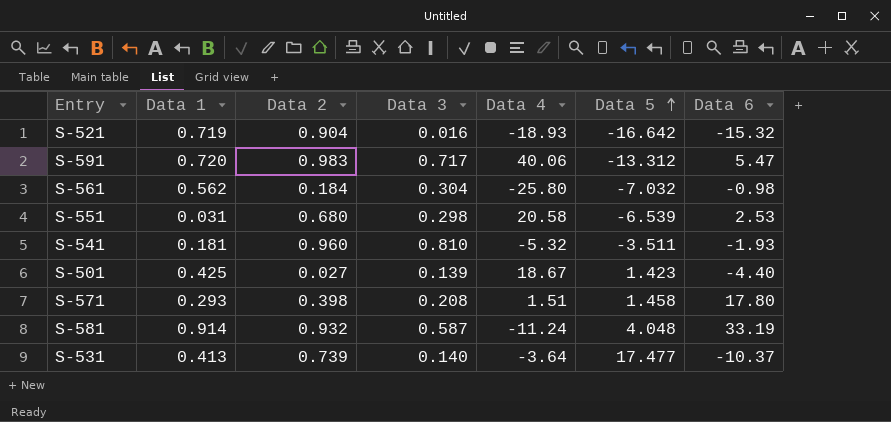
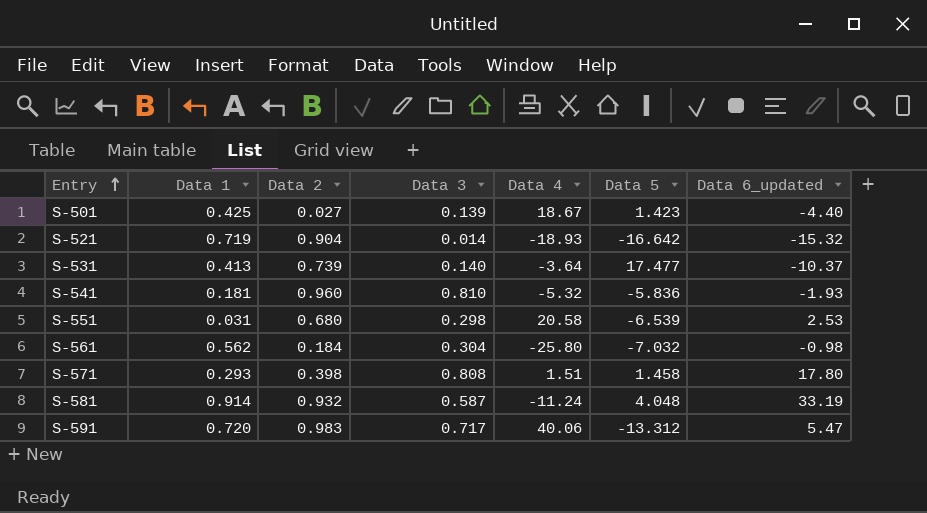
row order: Data 5 ascending -> Entry ascending
column name: Data 6 -> Data 6_updated
S-521 | Data 3: 0.016 -> 0.014
S-541 | Data 5: -3.511 -> -5.836
S-571 | Data 3: 0.208 -> 0.808

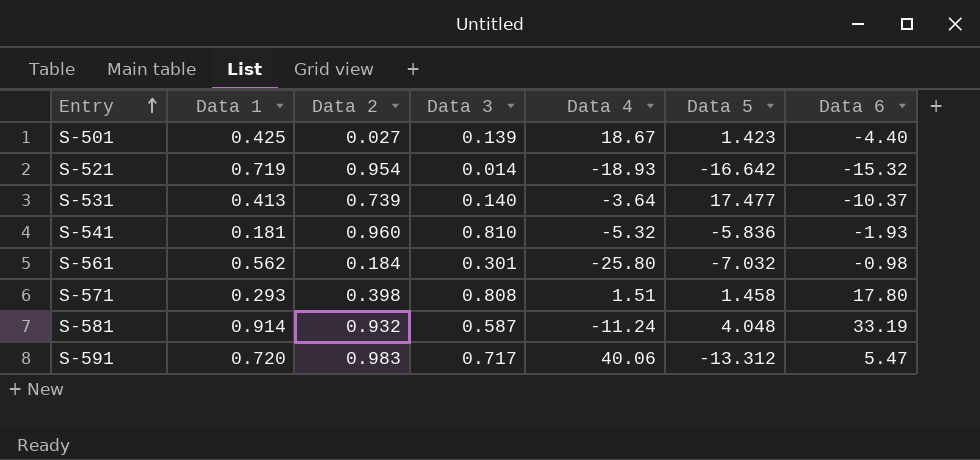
column name: Data 6_updated -> Data 6
row S-551: 0.031 | 0.680 | 0.298 | 20.58 | -6.539 | 2.53 -> none
S-521 | Data 2: 0.904 -> 0.954
S-561 | Data 3: 0.304 -> 0.301

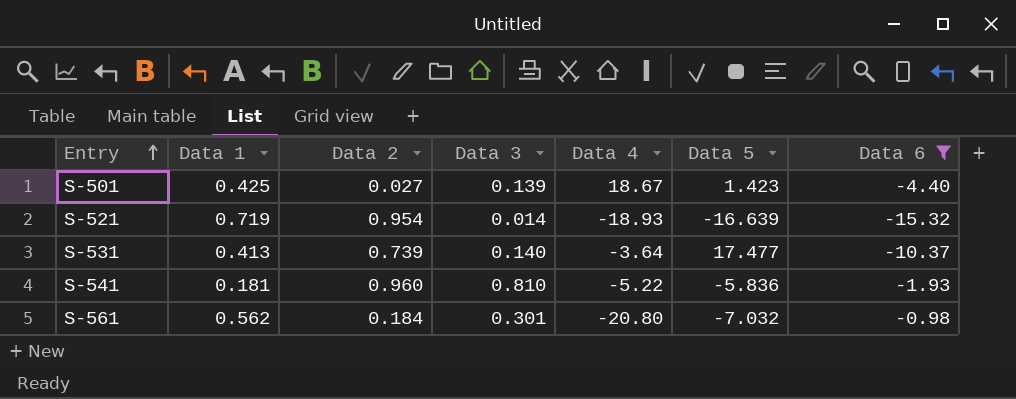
filter: none -> Data 6 <= -0.98
S-521 | Data 5: -16.642 -> -16.639
S-541 | Data 4: -5.32 -> -5.22
S-561 | Data 4: -25.80 -> -20.80

